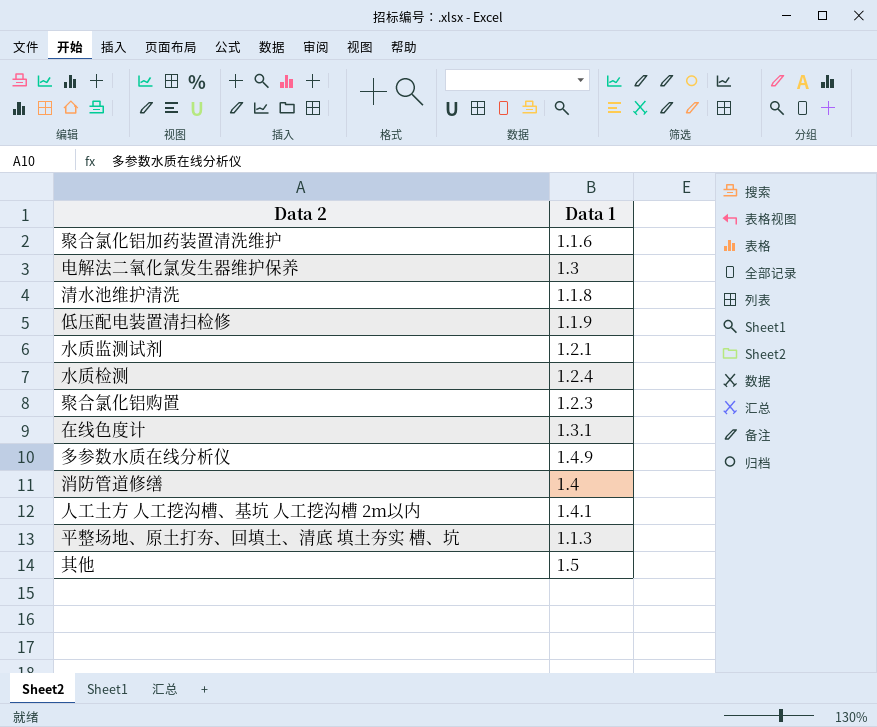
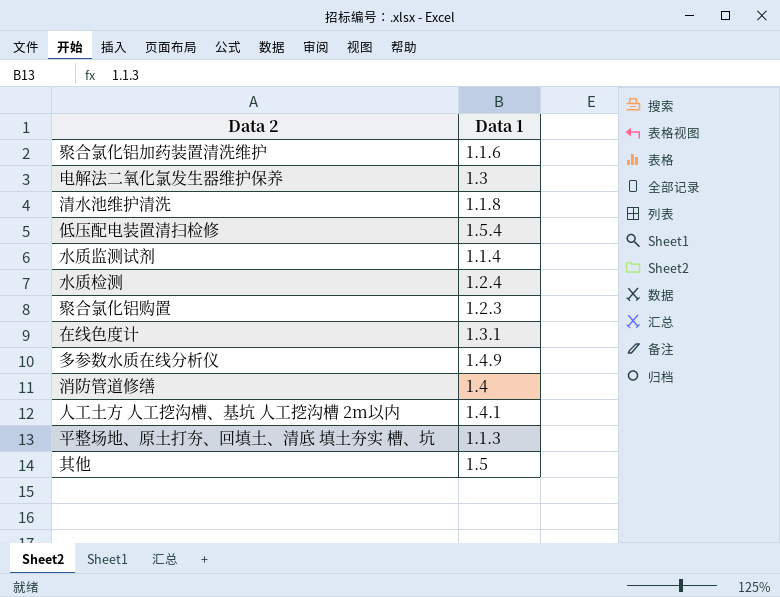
低压配电装置清扫检修 | Data 1: 1.1.9 -> 1.5.4
水质监测试剂 | Data 1: 1.2.1 -> 1.1.4

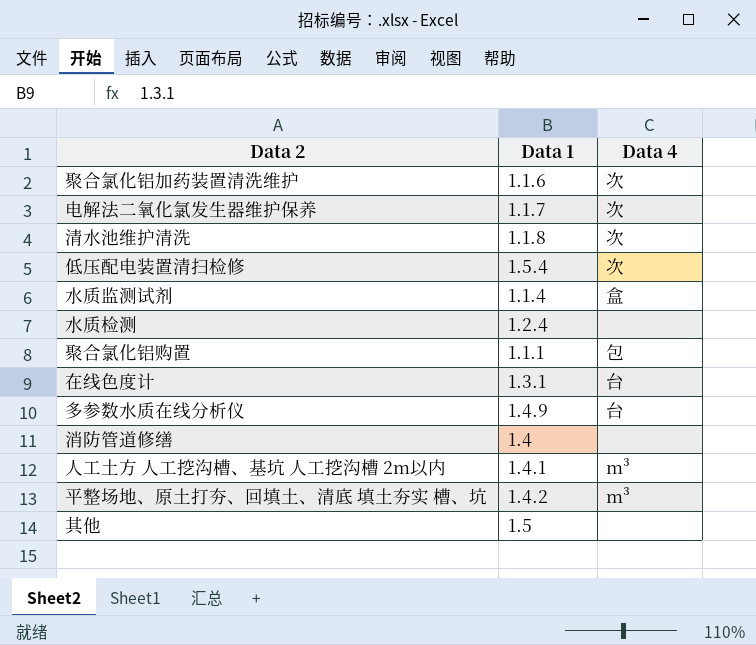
column Data 4 | position: none -> 3
电解法二氧化氯发生器维护保养 | Data 1: 1.3 -> 1.1.7
聚合氯化铝购置 | Data 1: 1.2.3 -> 1.1.1
平整场地、原土打夯、回填土、清底 填土夯实 槽、坑 | Data 1: 1.1.3 -> 1.4.2

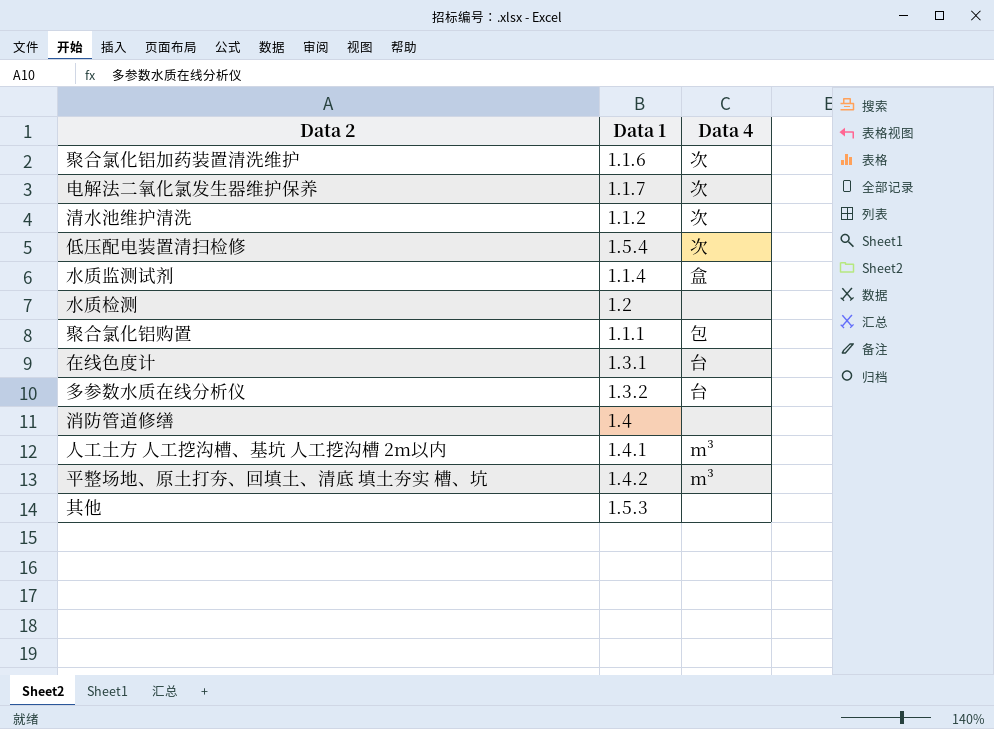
清水池维护清洗 | Data 1: 1.1.8 -> 1.1.2
水质检测 | Data 1: 1.2.4 -> 1.2
多参数水质在线分析仪 | Data 1: 1.4.9 -> 1.3.2
其他 | Data 1: 1.5 -> 1.5.3

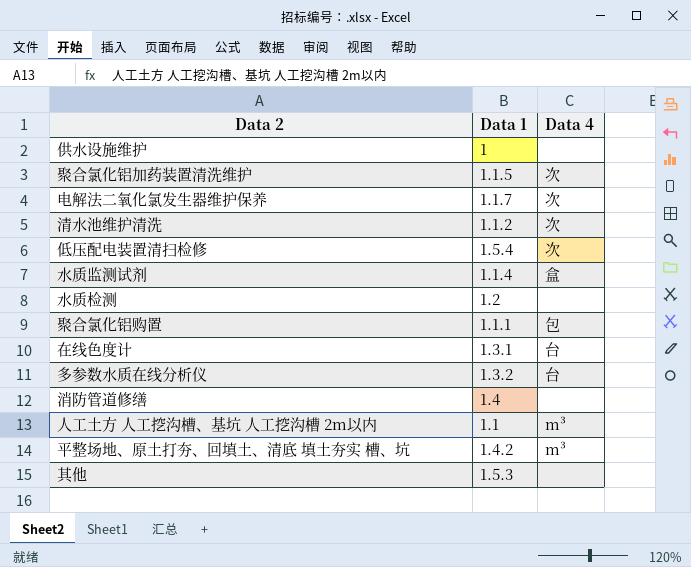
row 供水设施维护: none -> 1 | none
聚合氯化铝加药装置清洗维护 | Data 1: 1.1.6 -> 1.1.5
人工土方 人工挖沟槽、基坑 人工挖沟槽 2m以内 | Data 1: 1.4.1 -> 1.1

